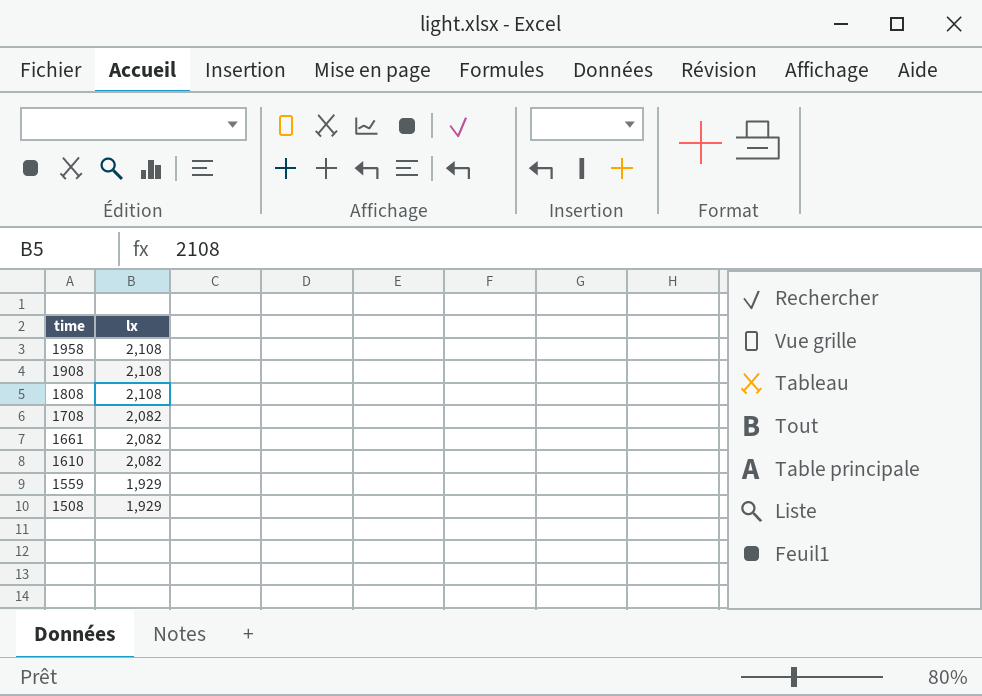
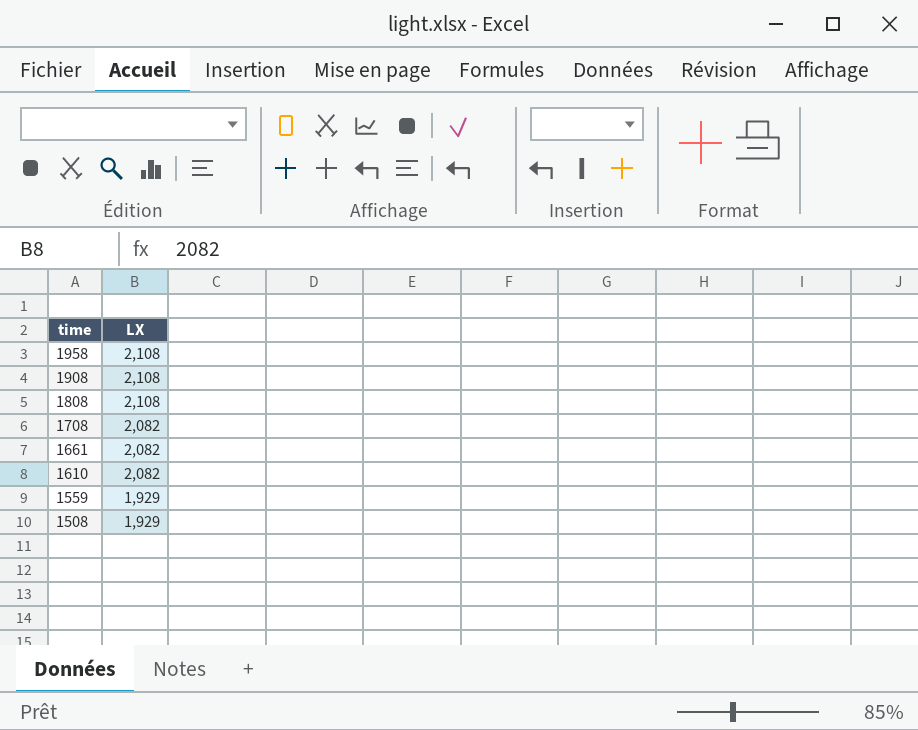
column name: lx -> LX

